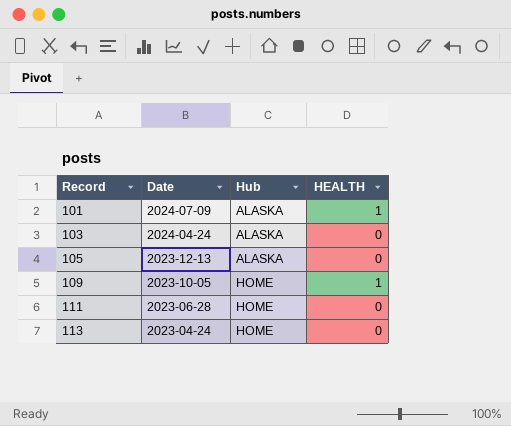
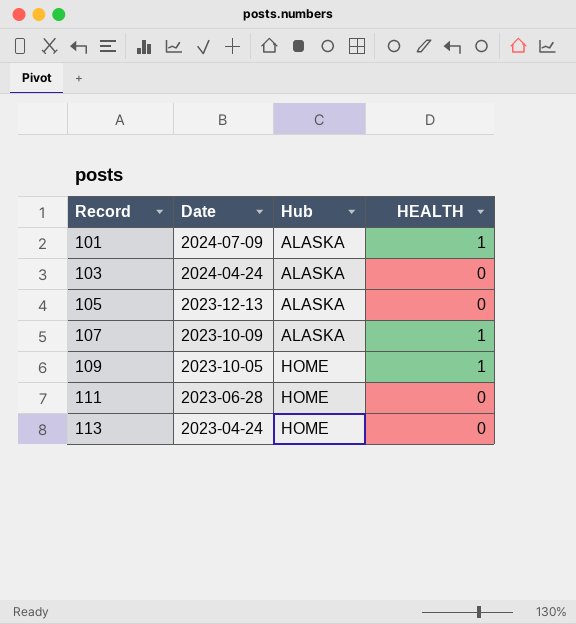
row 107: none -> 2023-10-09 | ALASKA | 1

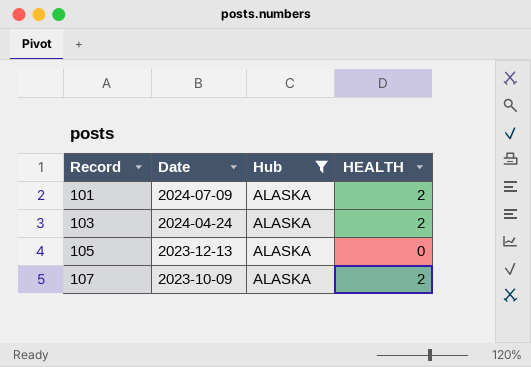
filter: none -> Hub = ALASKA
101 | HEALTH: 1 -> 2
103 | HEALTH: 0 -> 2
107 | HEALTH: 1 -> 2

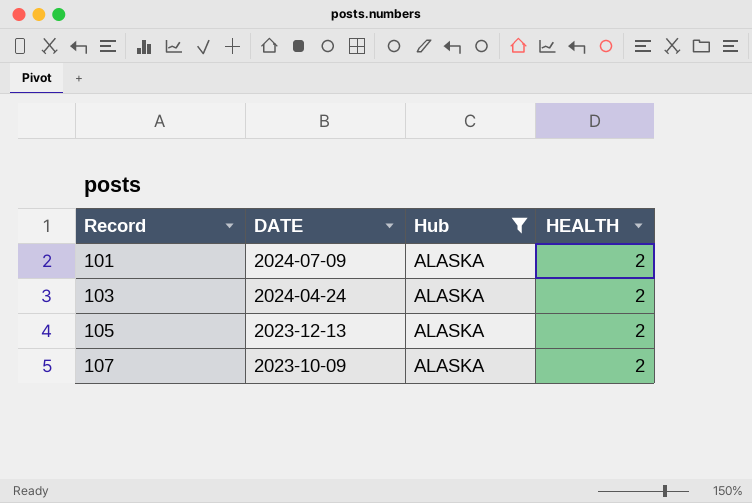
column name: Date -> DATE
105 | HEALTH: 0 -> 2

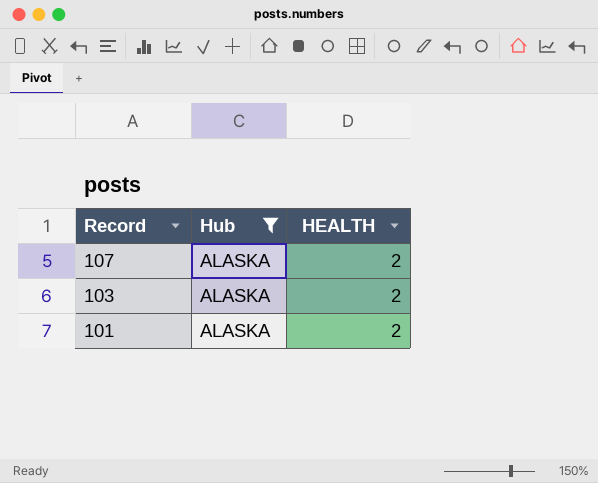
row order: Record ascending -> Record descending
column DATE | position: 2 -> none
row 105: 2023-12-13 | ALASKA | 2 -> none

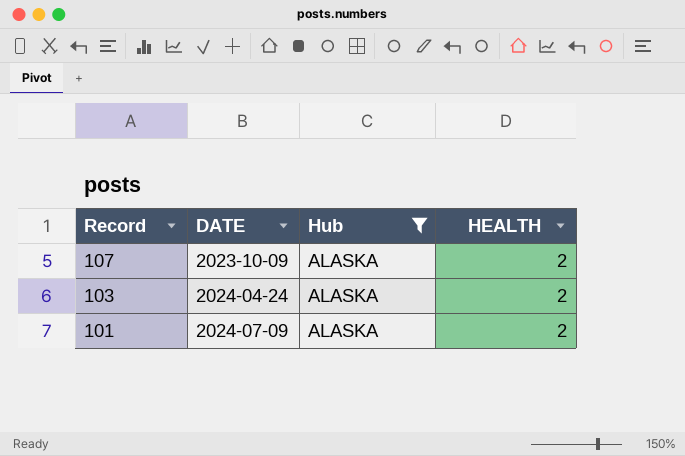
column DATE | position: none -> 2

